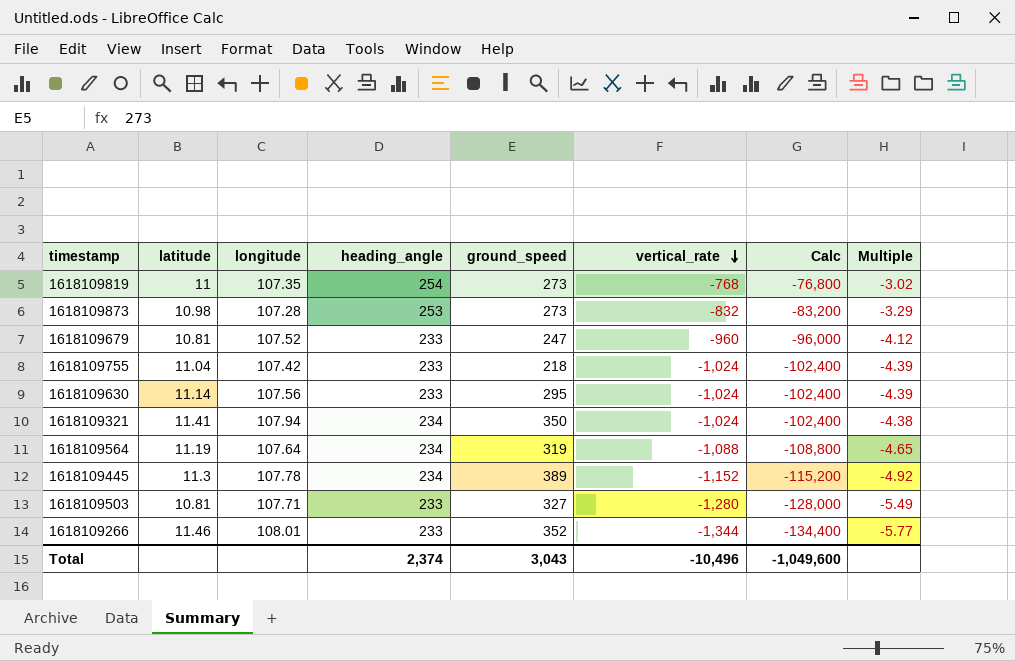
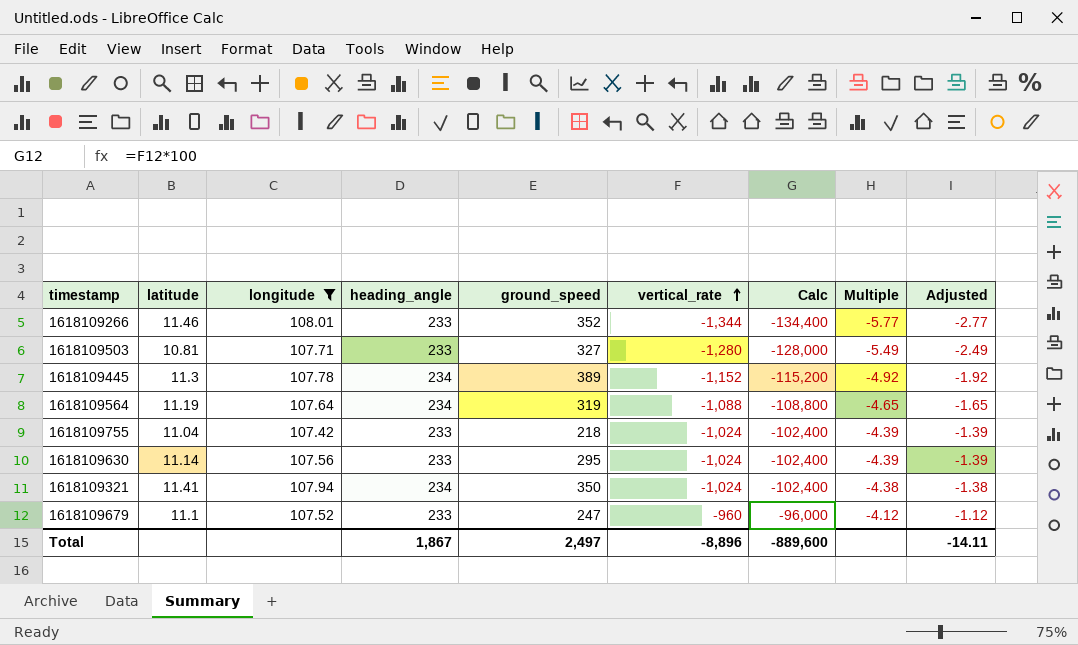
filter: none -> longitude >= 107.42
row order: vertical_rate descending -> vertical_rate ascending
column Adjusted | formula: none -> [Multiple] + 3
1618109679 | latitude: 10.81 -> 11.1
Total | heading_angle: 2,374 -> 1,867
Total | ground_speed: 3,043 -> 2,497
Total | vertical_rate: -10,496 -> -8,896
Total | Calc: -1,049,600 -> -889,600

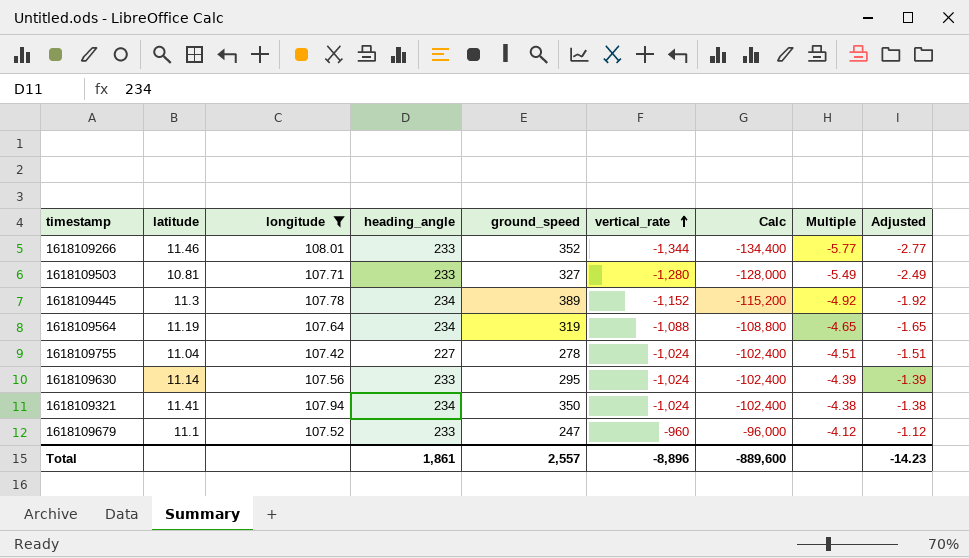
1618109755 | heading_angle: 233 -> 227
1618109755 | ground_speed: 218 -> 278
1618109755 | Multiple: -4.39 -> -4.51
1618109755 | Adjusted: -1.39 -> -1.51
Total | heading_angle: 1,867 -> 1,861
Total | ground_speed: 2,497 -> 2,557
Total | Adjusted: -14.11 -> -14.23

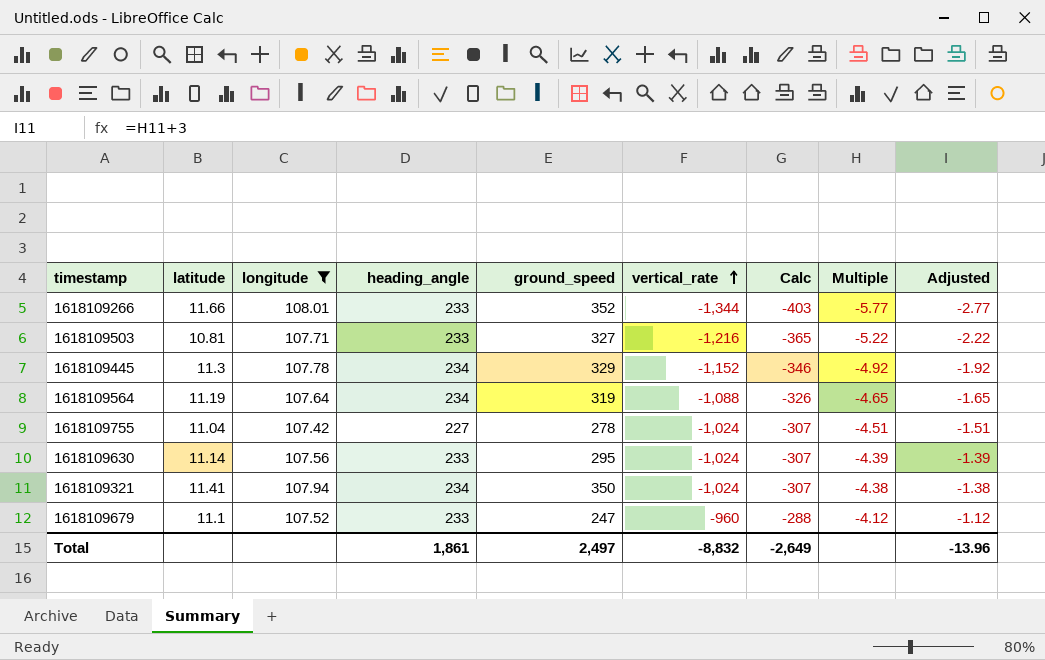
column Calc | formula: [vertical_rate] * 100 -> [vertical_rate] * 0.3
1618109266 | latitude: 11.46 -> 11.66
1618109503 | vertical_rate: -1,280 -> -1,216
1618109503 | Multiple: -5.49 -> -5.22
1618109503 | Adjusted: -2.49 -> -2.22
1618109445 | ground_speed: 389 -> 329
Total | ground_speed: 2,557 -> 2,497
Total | vertical_rate: -8,896 -> -8,832
Total | Calc: -889,600 -> -2,649
Total | Adjusted: -14.23 -> -13.96

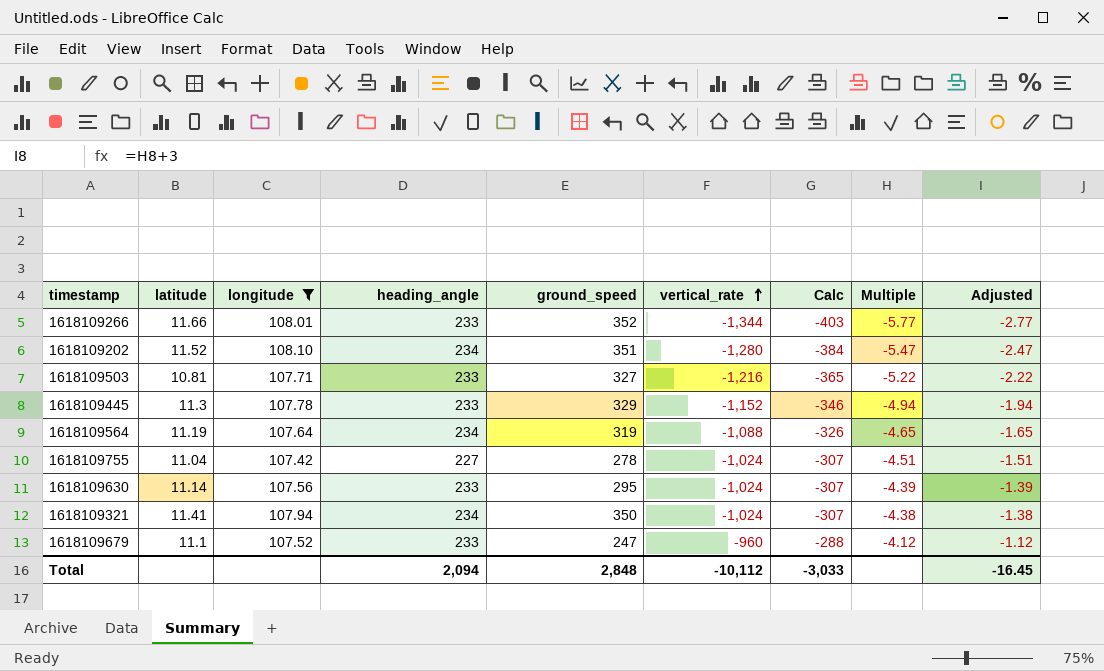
row 1618109202: none -> 11.52 | 108.10 | 234 | 351 | -1,280 | -384 | -5.47 | -2.47
1618109445 | heading_angle: 234 -> 233
1618109445 | Multiple: -4.92 -> -4.94
1618109445 | Adjusted: -1.92 -> -1.94
Total | heading_angle: 1,861 -> 2,094
Total | ground_speed: 2,497 -> 2,848
Total | vertical_rate: -8,832 -> -10,112
Total | Calc: -2,649 -> -3,033
Total | Adjusted: -13.96 -> -16.45

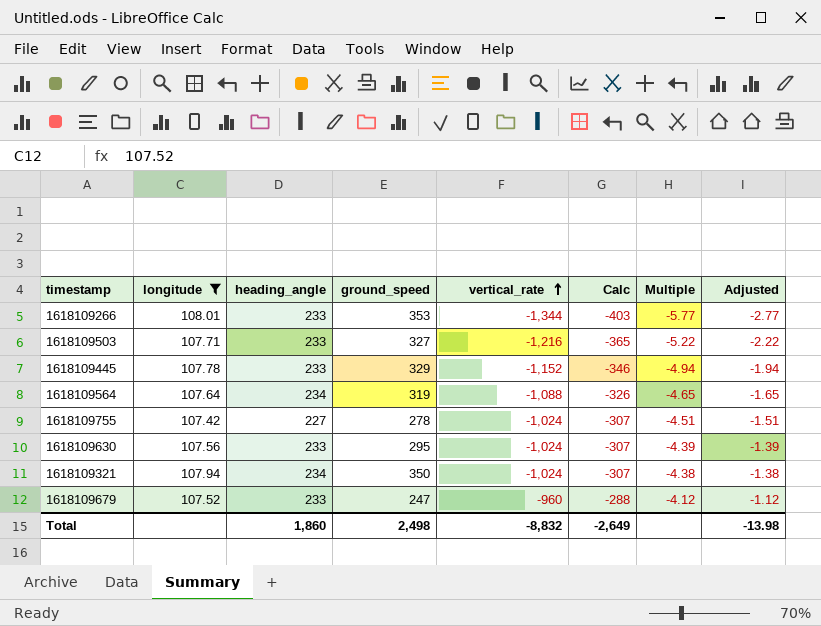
column latitude | position: 2 -> none
row 1618109202: 11.52 | 108.10 | 234 | 351 | -1,280 | -384 | -5.47 | -2.47 -> none
1618109266 | ground_speed: 352 -> 353
Total | heading_angle: 2,094 -> 1,860
Total | ground_speed: 2,848 -> 2,498
Total | vertical_rate: -10,112 -> -8,832
Total | Calc: -3,033 -> -2,649
Total | Adjusted: -16.45 -> -13.98

